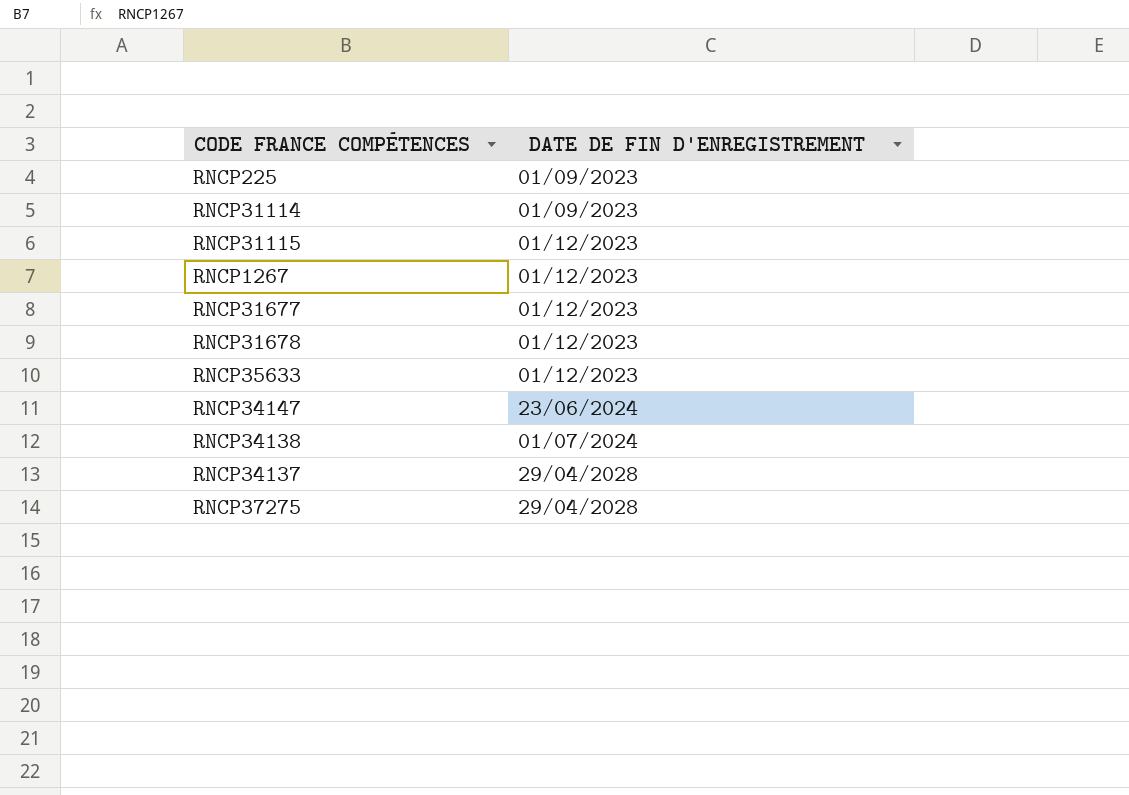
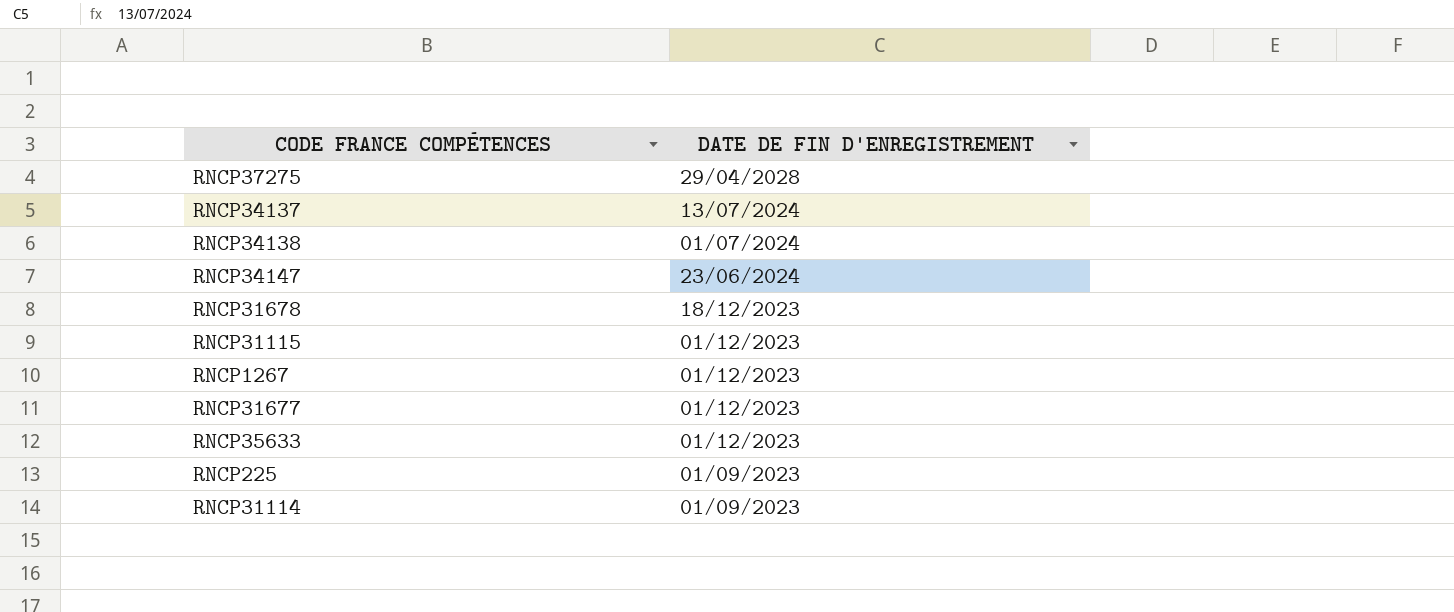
row order: DATE DE FIN D'ENREGISTREMENT ascending -> DATE DE FIN D'ENREGISTREMENT descending
RNCP34137 | DATE DE FIN D'ENREGISTREMENT: 29/04/2028 -> 13/07/2024
RNCP31678 | DATE DE FIN D'ENREGISTREMENT: 01/12/2023 -> 18/12/2023

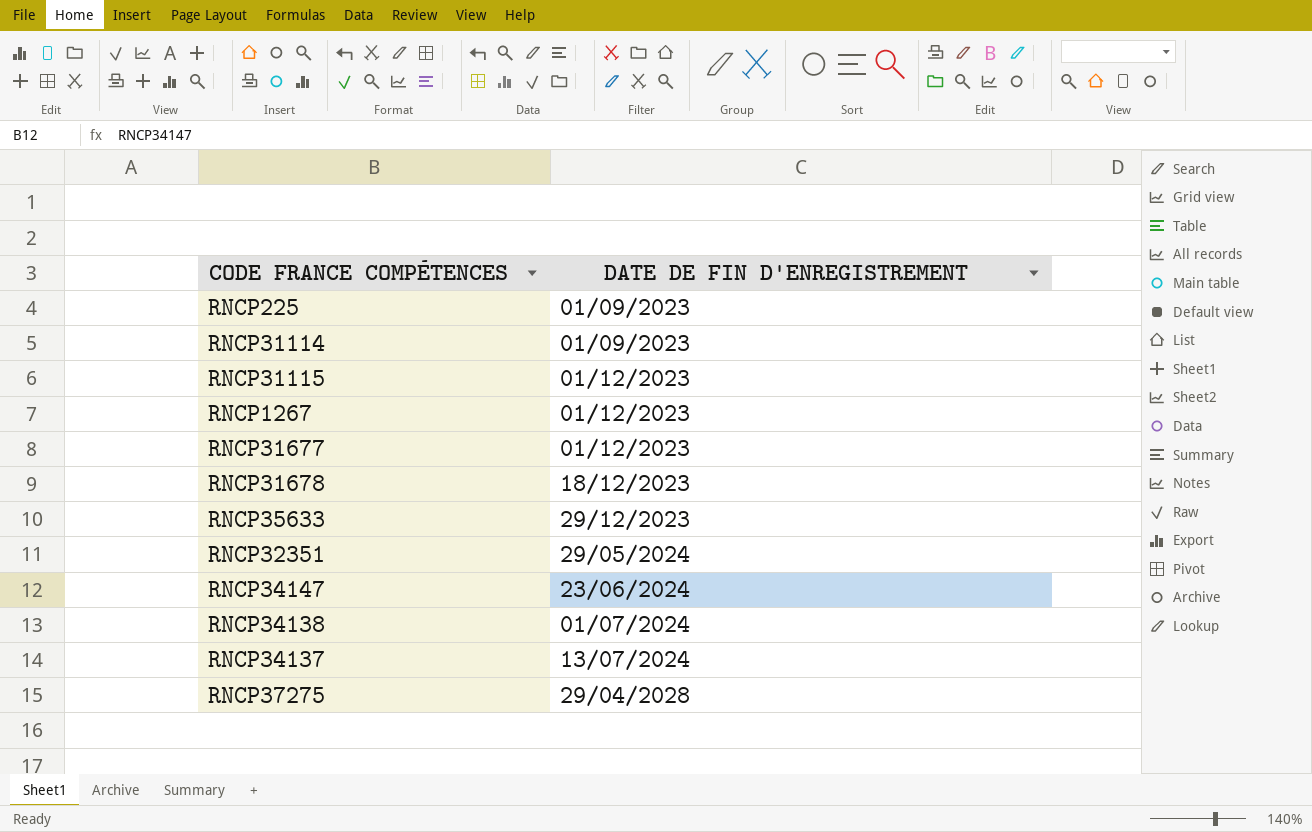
row order: DATE DE FIN D'ENREGISTREMENT descending -> DATE DE FIN D'ENREGISTREMENT ascending
RNCP35633 | DATE DE FIN D'ENREGISTREMENT: 01/12/2023 -> 29/12/2023
row RNCP32351: none -> 29/05/2024

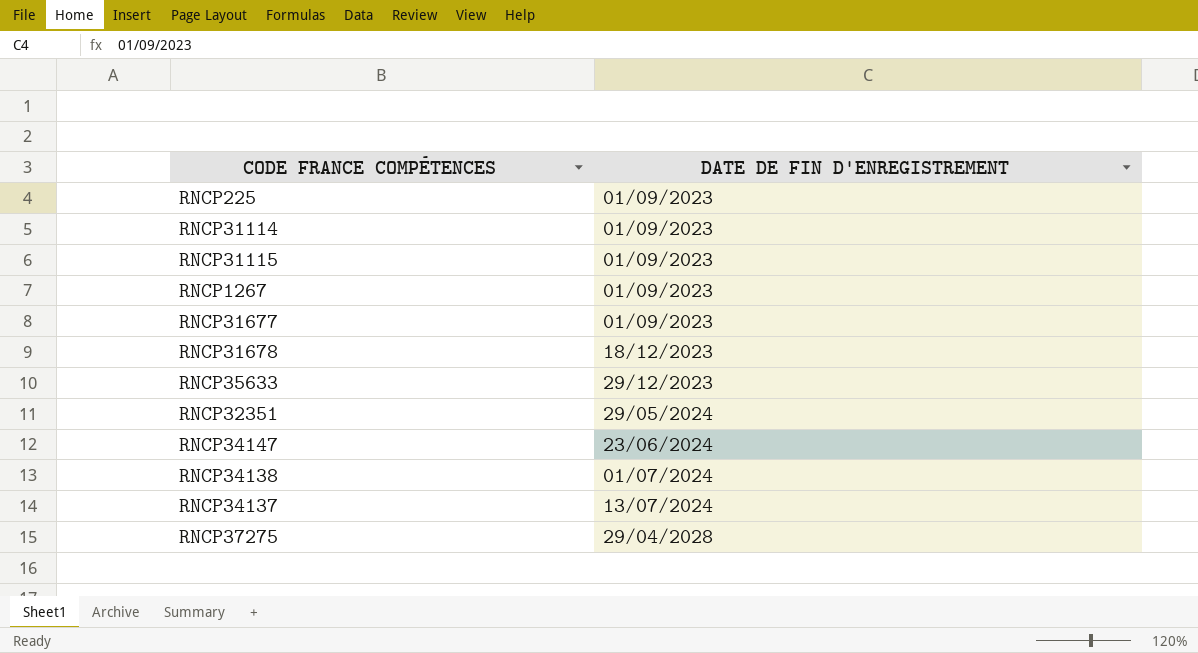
RNCP31115 | DATE DE FIN D'ENREGISTREMENT: 01/12/2023 -> 01/09/2023
RNCP1267 | DATE DE FIN D'ENREGISTREMENT: 01/12/2023 -> 01/09/2023
RNCP31677 | DATE DE FIN D'ENREGISTREMENT: 01/12/2023 -> 01/09/2023

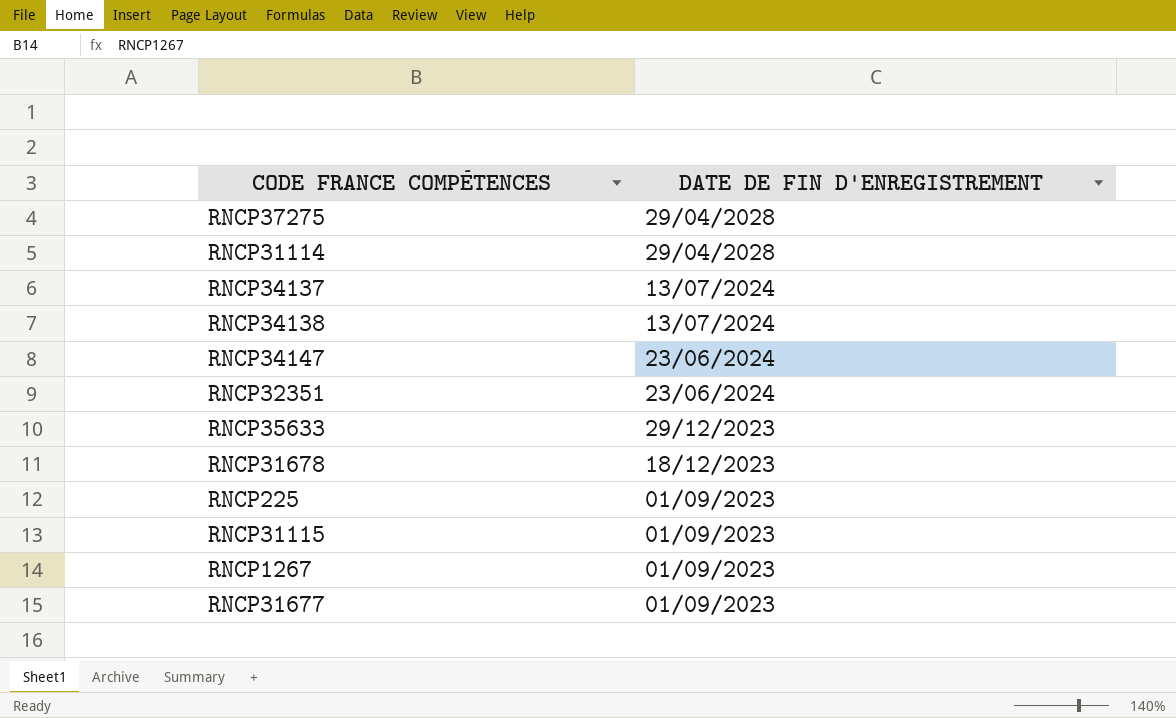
row order: DATE DE FIN D'ENREGISTREMENT ascending -> DATE DE FIN D'ENREGISTREMENT descending
RNCP31114 | DATE DE FIN D'ENREGISTREMENT: 01/09/2023 -> 29/04/2028
RNCP34138 | DATE DE FIN D'ENREGISTREMENT: 01/07/2024 -> 13/07/2024
RNCP32351 | DATE DE FIN D'ENREGISTREMENT: 29/05/2024 -> 23/06/2024

